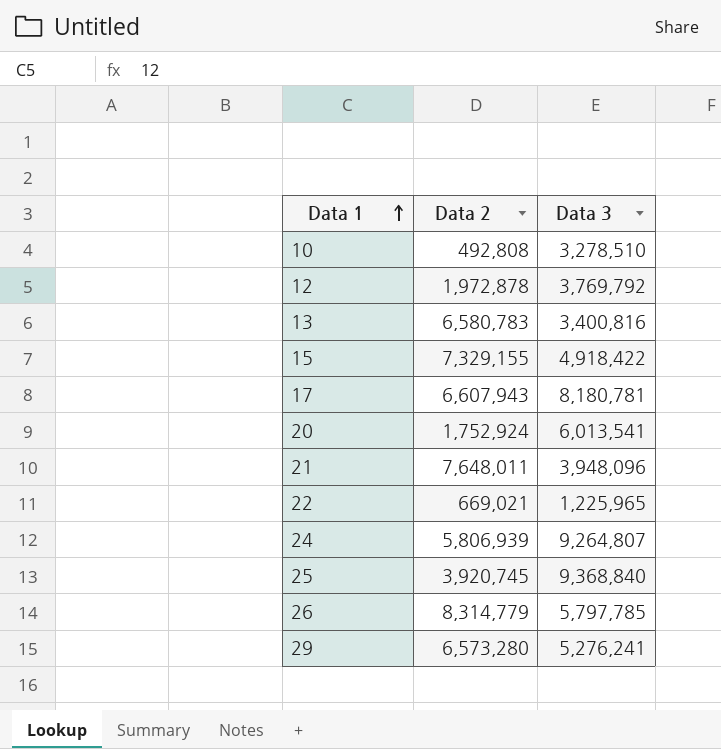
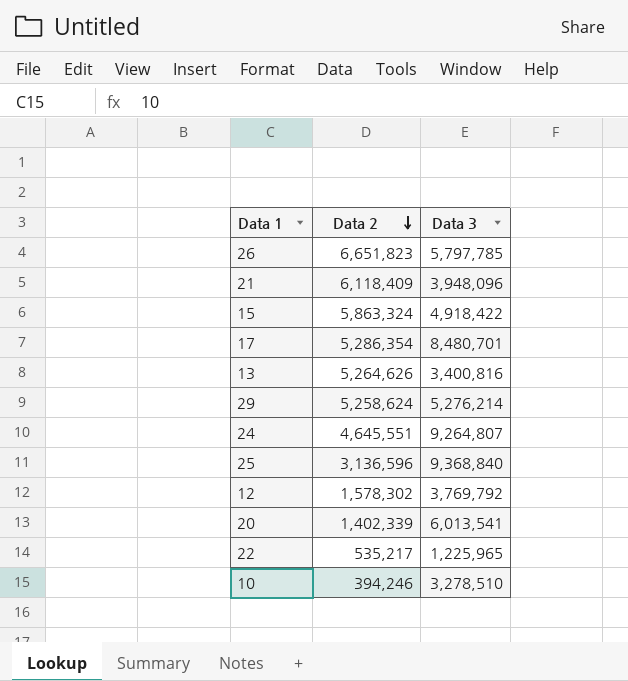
row order: Data 1 ascending -> Data 2 descending
26 | Data 2: 8,314,779 -> 6,651,823
21 | Data 2: 7,648,011 -> 6,118,409
15 | Data 2: 7,329,155 -> 5,863,324
17 | Data 2: 6,607,943 -> 5,286,354
17 | Data 3: 8,180,781 -> 8,480,701
13 | Data 2: 6,580,783 -> 5,264,626
29 | Data 2: 6,573,280 -> 5,258,624
29 | Data 3: 5,276,241 -> 5,276,214
24 | Data 2: 5,806,939 -> 4,645,551
25 | Data 2: 3,920,745 -> 3,136,596
12 | Data 2: 1,972,878 -> 1,578,302
20 | Data 2: 1,752,924 -> 1,402,339
22 | Data 2: 669,021 -> 535,217
10 | Data 2: 492,808 -> 394,246

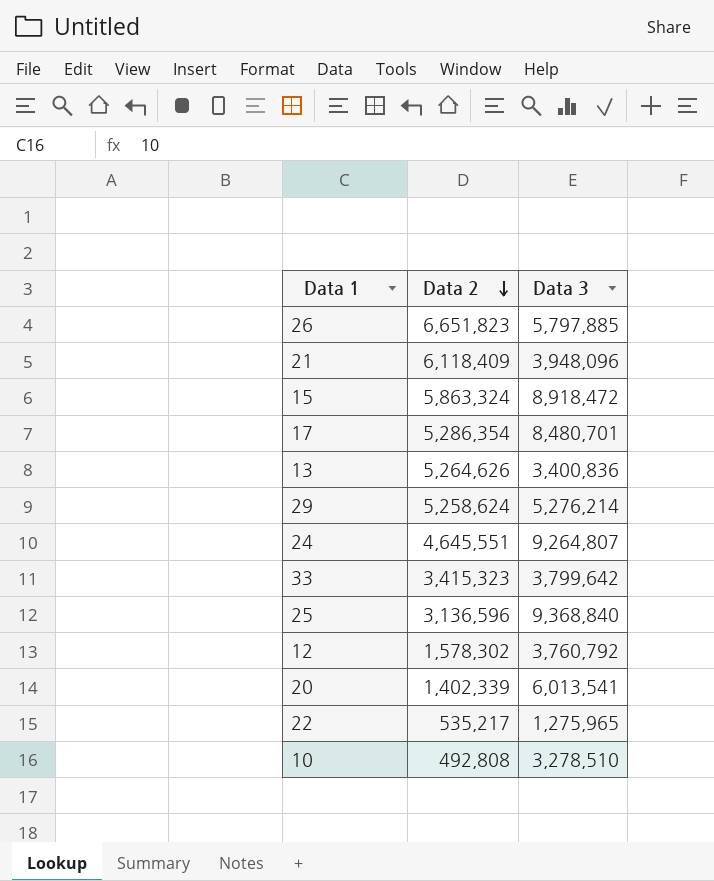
26 | Data 3: 5,797,785 -> 5,797,885
15 | Data 3: 4,918,422 -> 8,918,472
13 | Data 3: 3,400,816 -> 3,400,836
row 33: none -> 3,415,323 | 3,799,642
12 | Data 3: 3,769,792 -> 3,760,792
22 | Data 3: 1,225,965 -> 1,275,965
10 | Data 2: 394,246 -> 492,808

